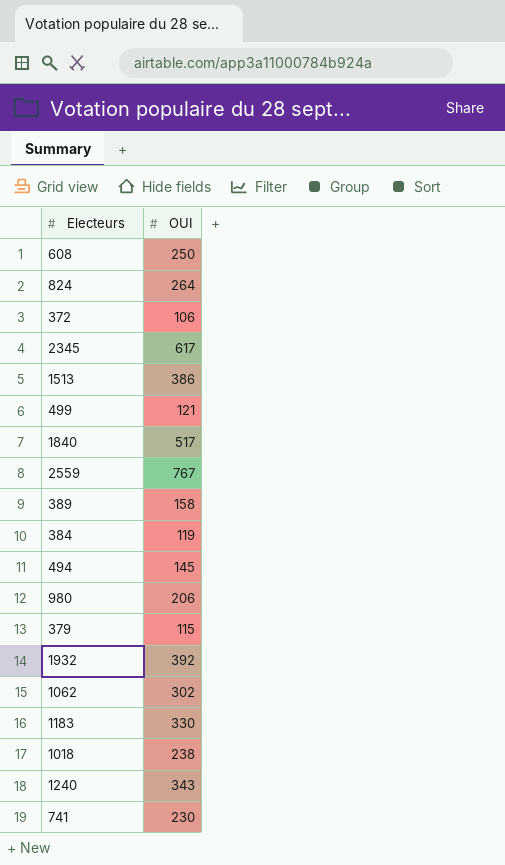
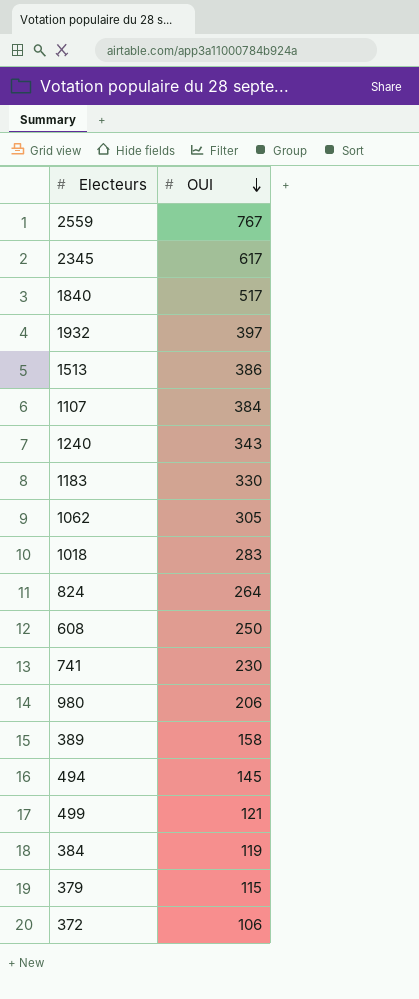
row order: none -> OUI descending
1932 | OUI: 392 -> 397
row 1107: none -> 384
1062 | OUI: 302 -> 305
1018 | OUI: 238 -> 283

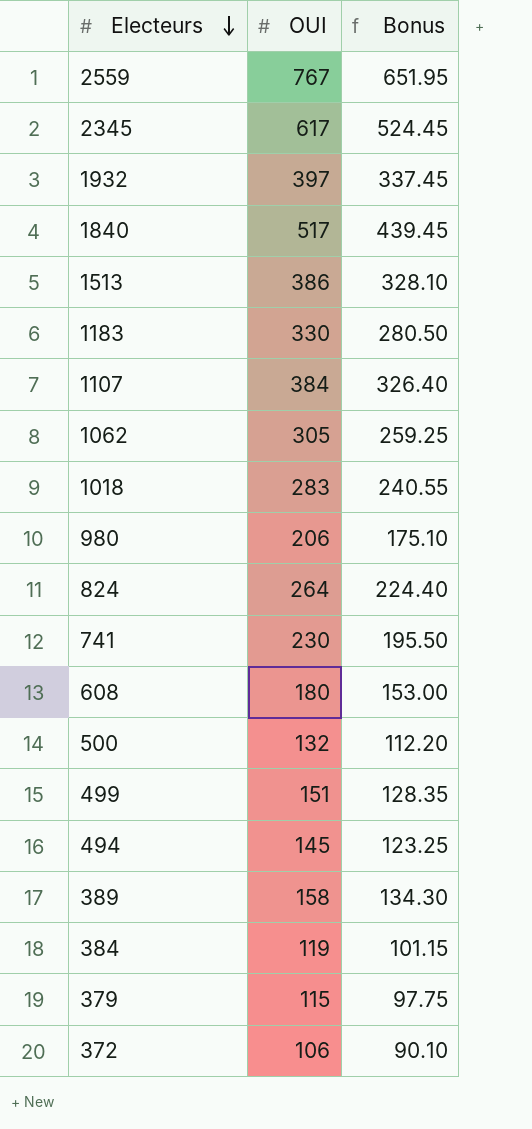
row order: OUI descending -> Electeurs descending
column Bonus | formula: none -> [OUI] * 0.85
row 1240: 343 -> none
608 | OUI: 250 -> 180
row 500: none -> 132 | 112.20
499 | OUI: 121 -> 151

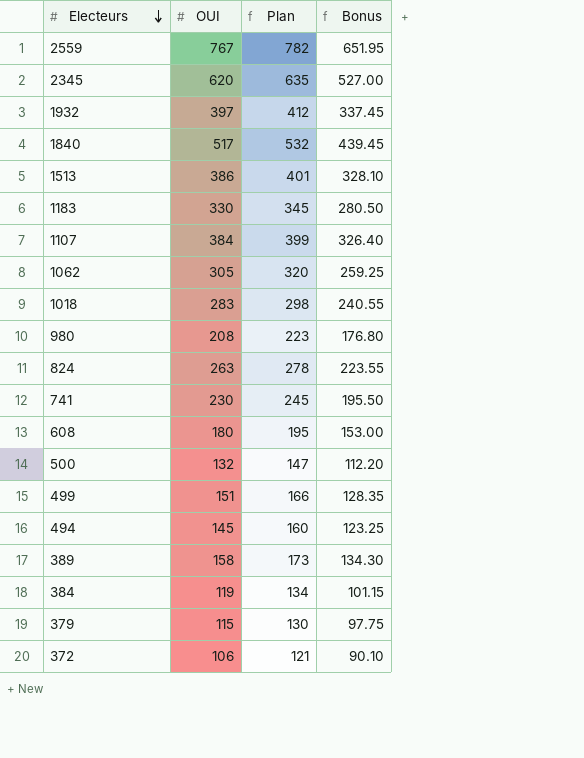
column Plan | formula: none -> [OUI] + 15
2345 | OUI: 617 -> 620
2345 | Bonus: 524.45 -> 527.00
980 | OUI: 206 -> 208
980 | Bonus: 175.10 -> 176.80
824 | OUI: 264 -> 263
824 | Bonus: 224.40 -> 223.55

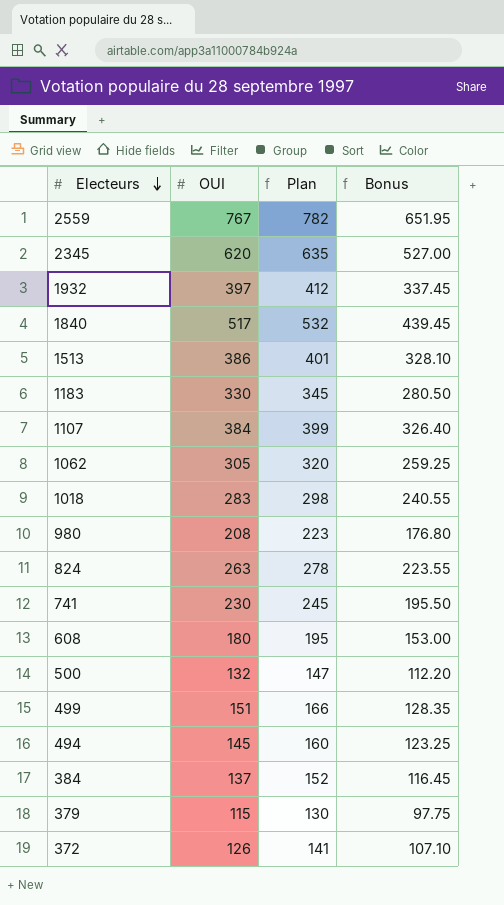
row 389: 158 | 173 | 134.30 -> none
384 | OUI: 119 -> 137
384 | Plan: 134 -> 152
384 | Bonus: 101.15 -> 116.45
372 | OUI: 106 -> 126
372 | Plan: 121 -> 141
372 | Bonus: 90.10 -> 107.10

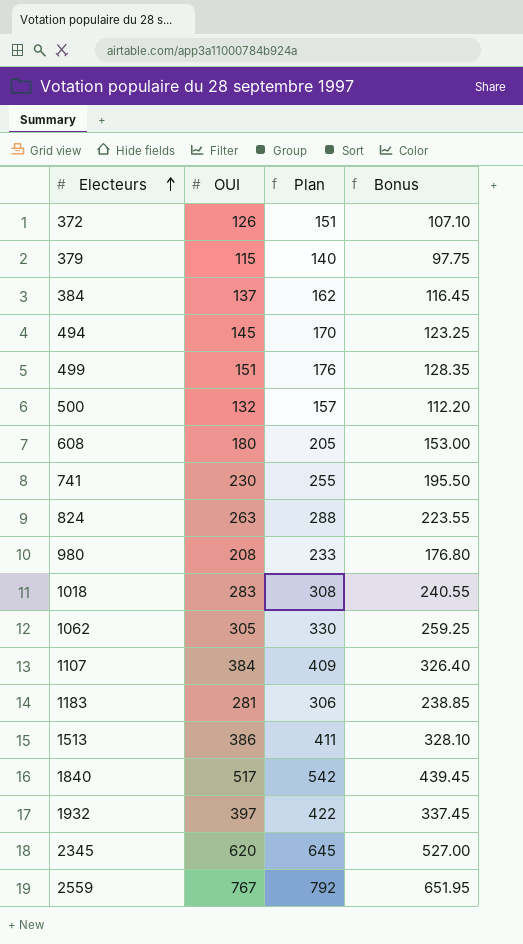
row order: Electeurs descending -> Electeurs ascending
column Plan | formula: [OUI] + 15 -> [OUI] + 25
1183 | OUI: 330 -> 281
1183 | Bonus: 280.50 -> 238.85

